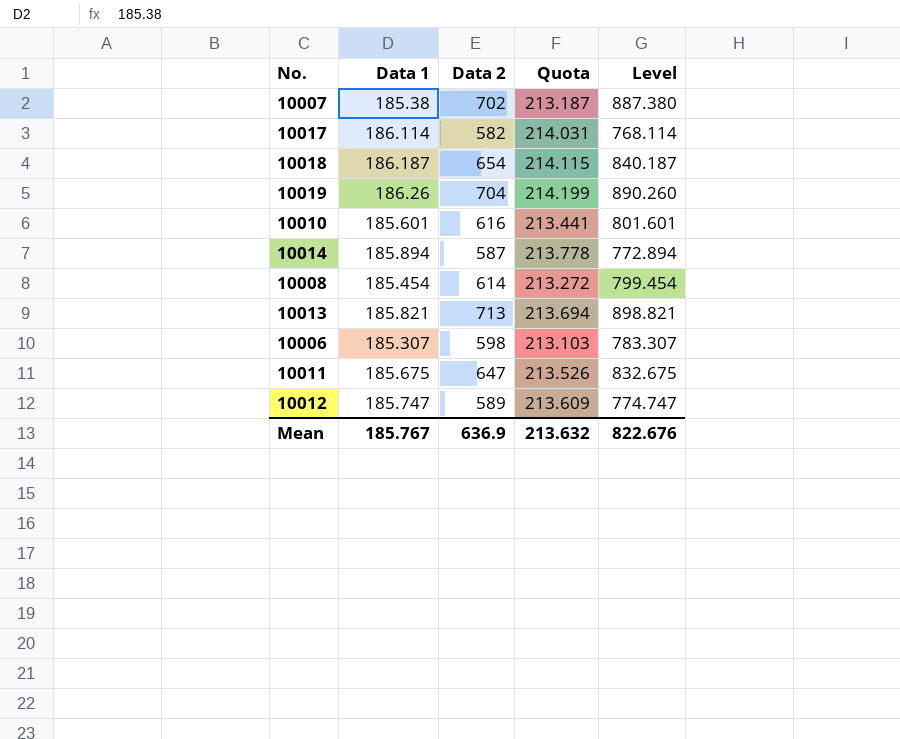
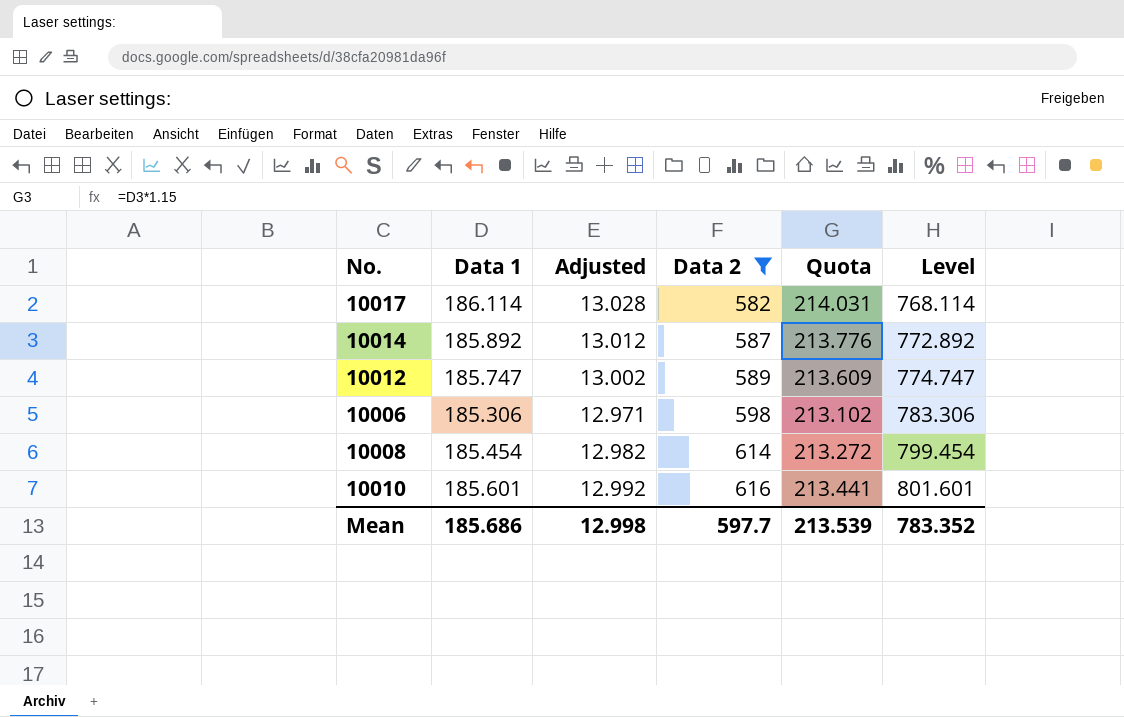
filter: none -> Data 2 <= 616
row order: none -> Data 2 ascending
column Adjusted | formula: none -> [Data 1] * 0.07
10014 | Data 1: 185.894 -> 185.892
10014 | Quota: 213.778 -> 213.776
10014 | Level: 772.894 -> 772.892
10006 | Data 1: 185.307 -> 185.306
10006 | Quota: 213.103 -> 213.102
10006 | Level: 783.307 -> 783.306
Mean | Data 1: 185.767 -> 185.686
Mean | Data 2: 636.9 -> 597.7
Mean | Quota: 213.632 -> 213.539
Mean | Level: 822.676 -> 783.352

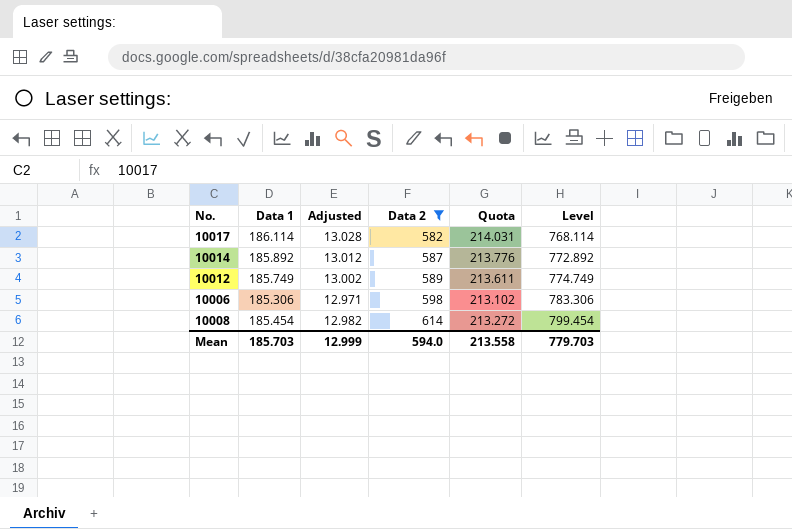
row 10010: 185.601 | 12.992 | 616 | 213.441 | 801.601 -> none
10012 | Data 1: 185.747 -> 185.749
10012 | Quota: 213.609 -> 213.611
10012 | Level: 774.747 -> 774.749
Mean | Data 1: 185.686 -> 185.703
Mean | Adjusted: 12.998 -> 12.999
Mean | Data 2: 597.7 -> 594.0
Mean | Quota: 213.539 -> 213.558
Mean | Level: 783.352 -> 779.703

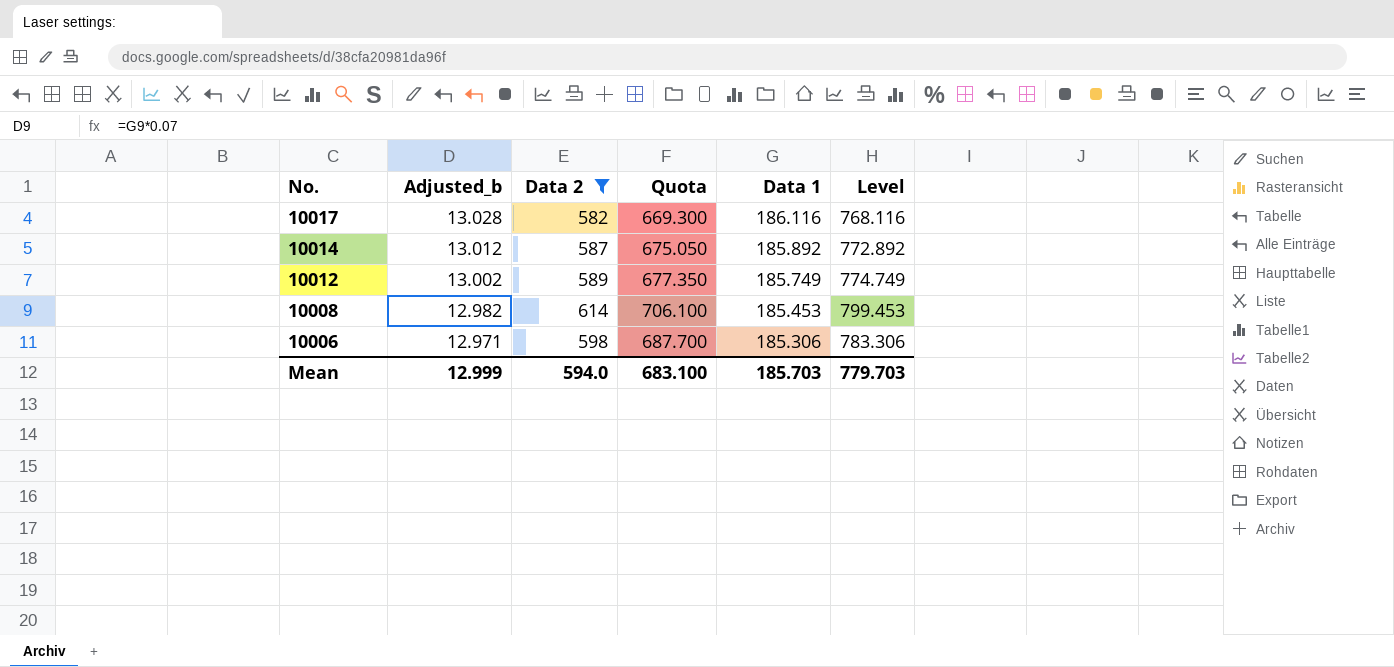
row order: Data 2 ascending -> No. descending
column name: Adjusted -> Adjusted_b
column Quota | formula: [Data 1] * 1.15 -> [Data 2] * 1.15
column Data 1 | position: 2 -> 5
10017 | Data 1: 186.114 -> 186.116
10017 | Level: 768.114 -> 768.116
10008 | Data 1: 185.454 -> 185.453
10008 | Level: 799.454 -> 799.453
Mean | Quota: 213.558 -> 683.100

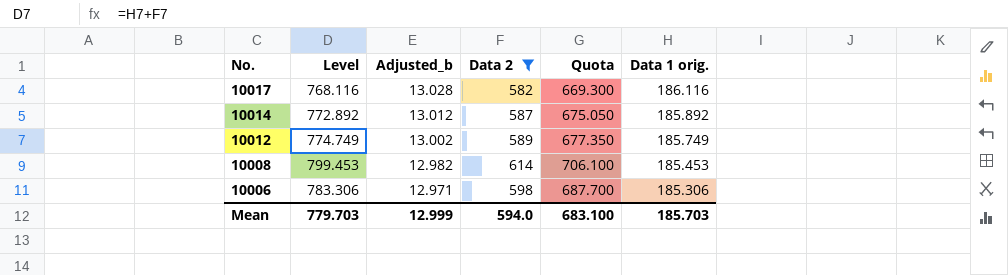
column Level | position: 6 -> 2
column name: Data 1 -> Data 1 orig.

